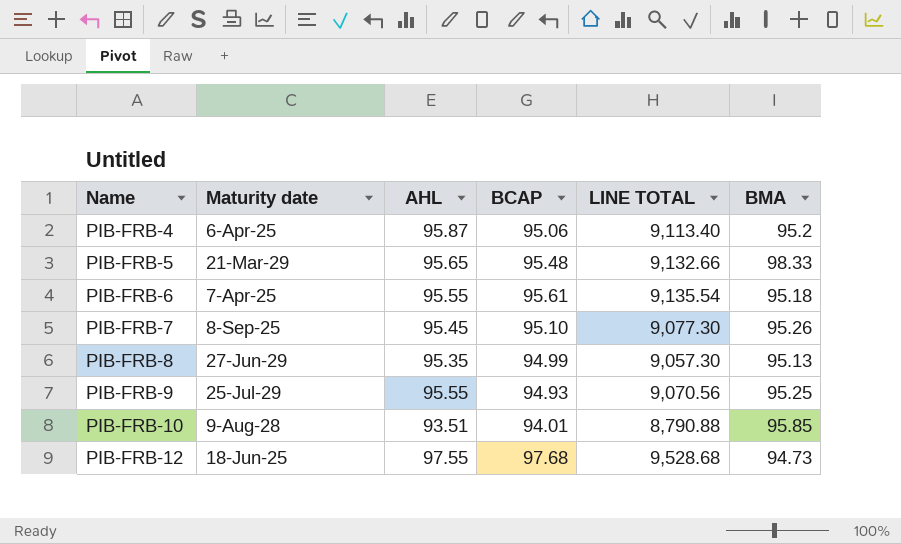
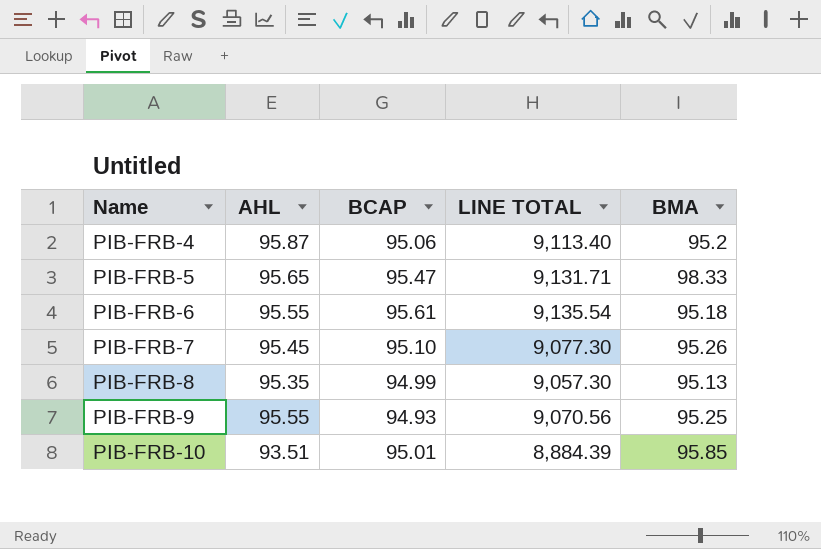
column Maturity date | position: 2 -> none
row PIB-FRB-12: 18-Jun-25 | 97.55 | 97.68 | 9,528.68 | 94.73 -> none
PIB-FRB-5 | BCAP: 95.48 -> 95.47
PIB-FRB-5 | LINE TOTAL: 9,132.66 -> 9,131.71
PIB-FRB-10 | BCAP: 94.01 -> 95.01
PIB-FRB-10 | LINE TOTAL: 8,790.88 -> 8,884.39

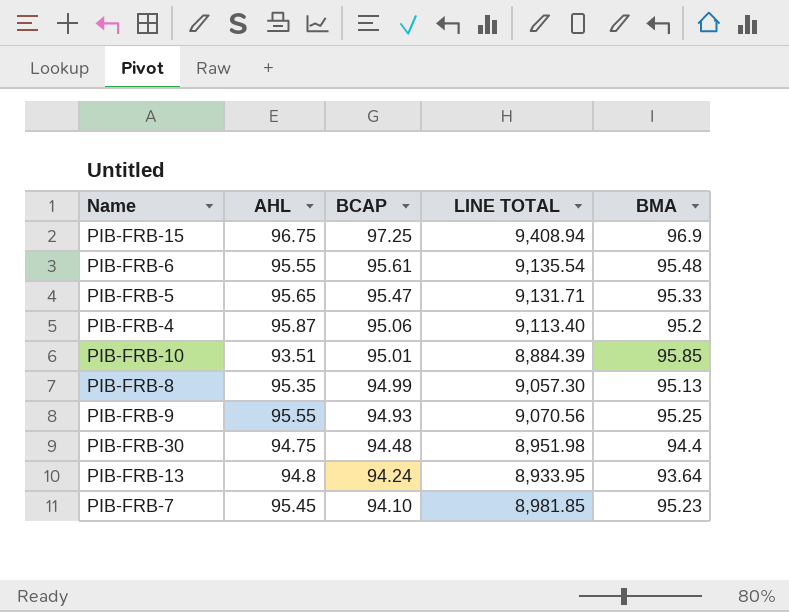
row order: Name ascending -> BCAP descending
row PIB-FRB-15: none -> 96.75 | 97.25 | 9,408.94 | 96.9
PIB-FRB-6 | BMA: 95.18 -> 95.48
PIB-FRB-5 | BMA: 98.33 -> 95.33
row PIB-FRB-30: none -> 94.75 | 94.48 | 8,951.98 | 94.4
row PIB-FRB-13: none -> 94.8 | 94.24 | 8,933.95 | 93.64
PIB-FRB-7 | BCAP: 95.10 -> 94.10
PIB-FRB-7 | LINE TOTAL: 9,077.30 -> 8,981.85
PIB-FRB-7 | BMA: 95.26 -> 95.23

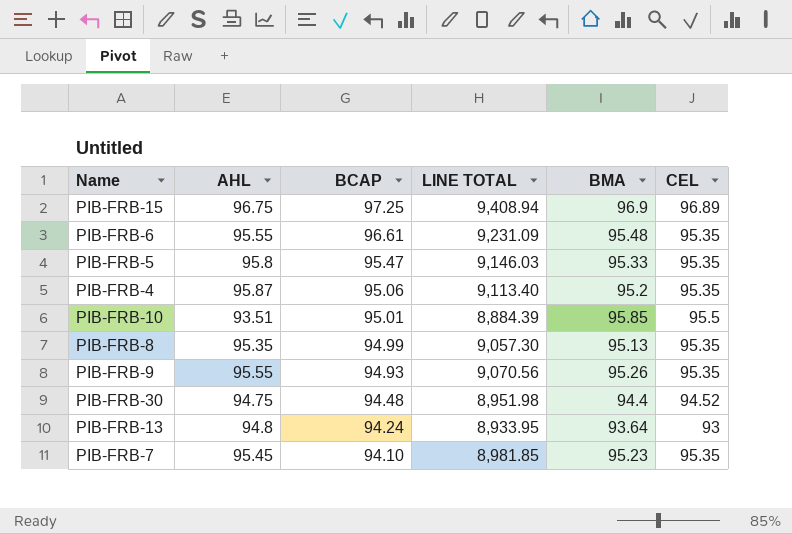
column CEL | position: none -> 6
PIB-FRB-6 | BCAP: 95.61 -> 96.61
PIB-FRB-6 | LINE TOTAL: 9,135.54 -> 9,231.09
PIB-FRB-5 | AHL: 95.65 -> 95.8
PIB-FRB-5 | LINE TOTAL: 9,131.71 -> 9,146.03
PIB-FRB-9 | BMA: 95.25 -> 95.26

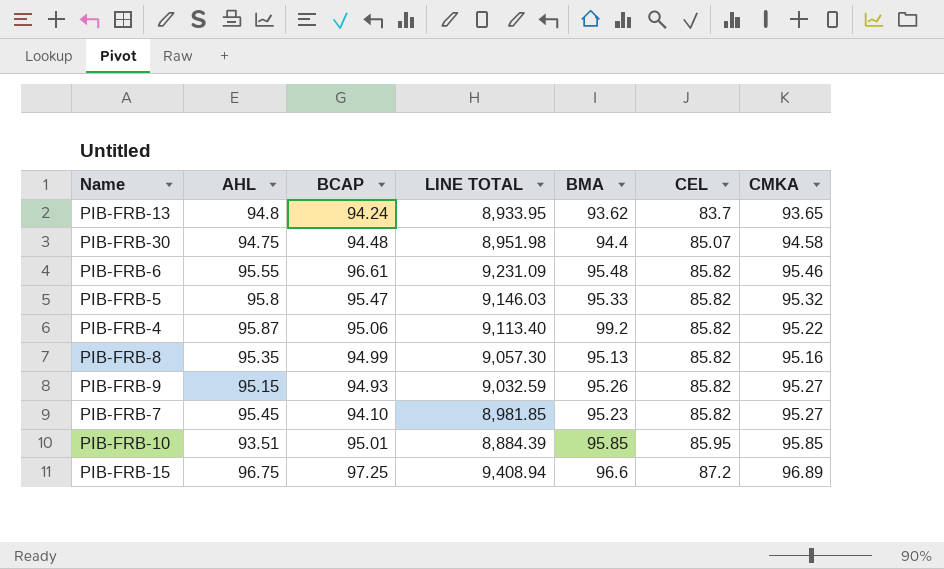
row order: BCAP descending -> CEL ascending
column CMKA | position: none -> 7
PIB-FRB-13 | BMA: 93.64 -> 93.62
PIB-FRB-13 | CEL: 93 -> 83.7
PIB-FRB-30 | CEL: 94.52 -> 85.07
PIB-FRB-6 | CEL: 95.35 -> 85.82
PIB-FRB-5 | CEL: 95.35 -> 85.82
PIB-FRB-4 | BMA: 95.2 -> 99.2
PIB-FRB-4 | CEL: 95.35 -> 85.82
PIB-FRB-8 | CEL: 95.35 -> 85.82
PIB-FRB-9 | AHL: 95.55 -> 95.15
PIB-FRB-9 | LINE TOTAL: 9,070.56 -> 9,032.59
PIB-FRB-9 | CEL: 95.35 -> 85.82
PIB-FRB-7 | CEL: 95.35 -> 85.82
PIB-FRB-10 | CEL: 95.5 -> 85.95
PIB-FRB-15 | BMA: 96.9 -> 96.6
PIB-FRB-15 | CEL: 96.89 -> 87.2

